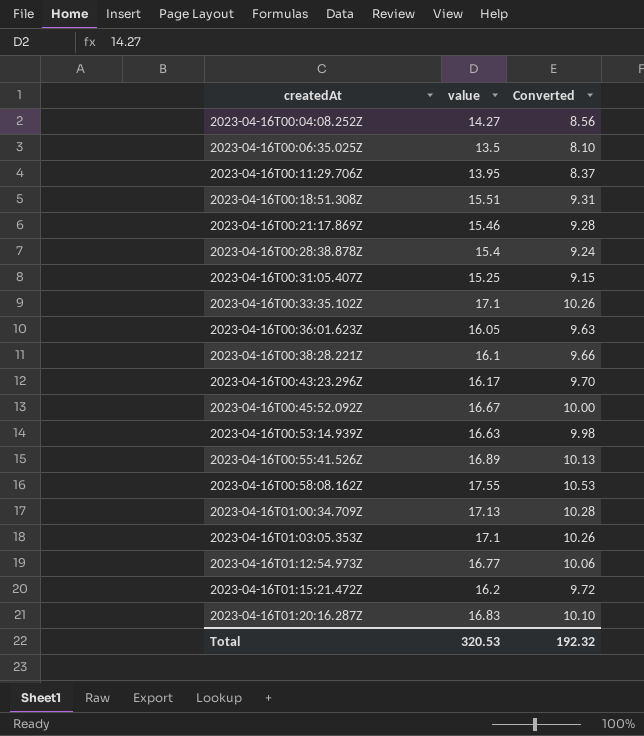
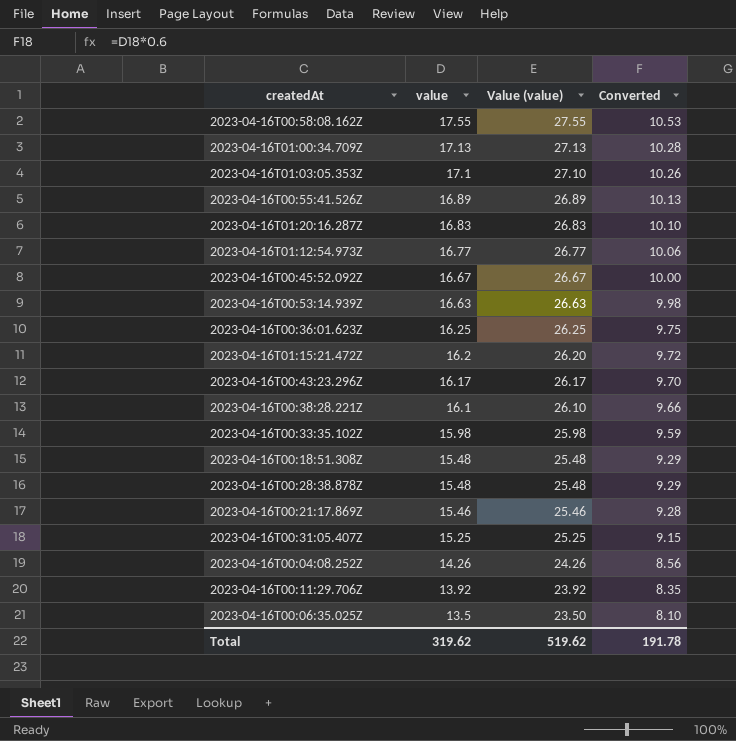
row order: createdAt ascending -> value descending
column Value (value) | formula: none -> [value] + 10
2023-04-16T00:36:01.623Z | value: 16.05 -> 16.25
2023-04-16T00:36:01.623Z | Converted: 9.63 -> 9.75
2023-04-16T00:33:35.102Z | value: 17.1 -> 15.98
2023-04-16T00:33:35.102Z | Converted: 10.26 -> 9.59
2023-04-16T00:18:51.308Z | value: 15.51 -> 15.48
2023-04-16T00:18:51.308Z | Converted: 9.31 -> 9.29
2023-04-16T00:28:38.878Z | value: 15.4 -> 15.48
2023-04-16T00:28:38.878Z | Converted: 9.24 -> 9.29
2023-04-16T00:04:08.252Z | value: 14.27 -> 14.26
2023-04-16T00:11:29.706Z | value: 13.95 -> 13.92
2023-04-16T00:11:29.706Z | Converted: 8.37 -> 8.35
Total | value: 320.53 -> 319.62
Total | Converted: 192.32 -> 191.78

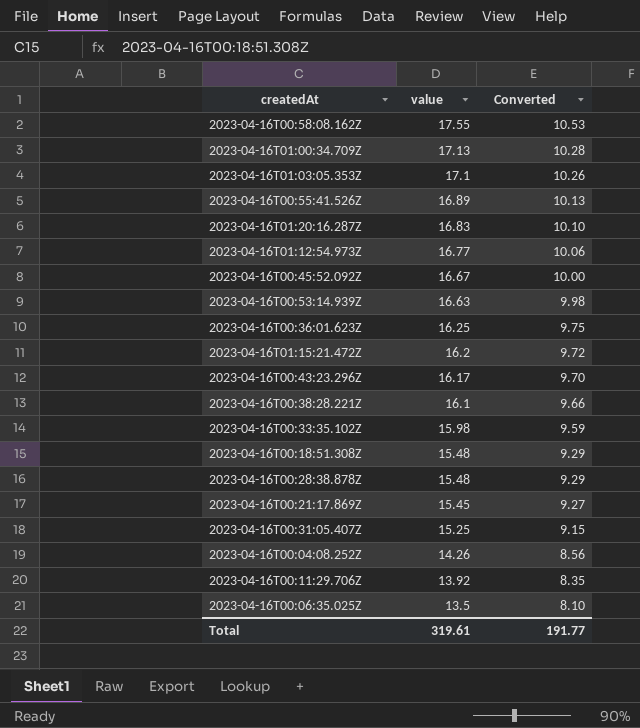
column Value (value) | formula: [value] + 10 -> none
2023-04-16T00:21:17.869Z | value: 15.46 -> 15.45
2023-04-16T00:21:17.869Z | Converted: 9.28 -> 9.27
Total | value: 319.62 -> 319.61
Total | Converted: 191.78 -> 191.77

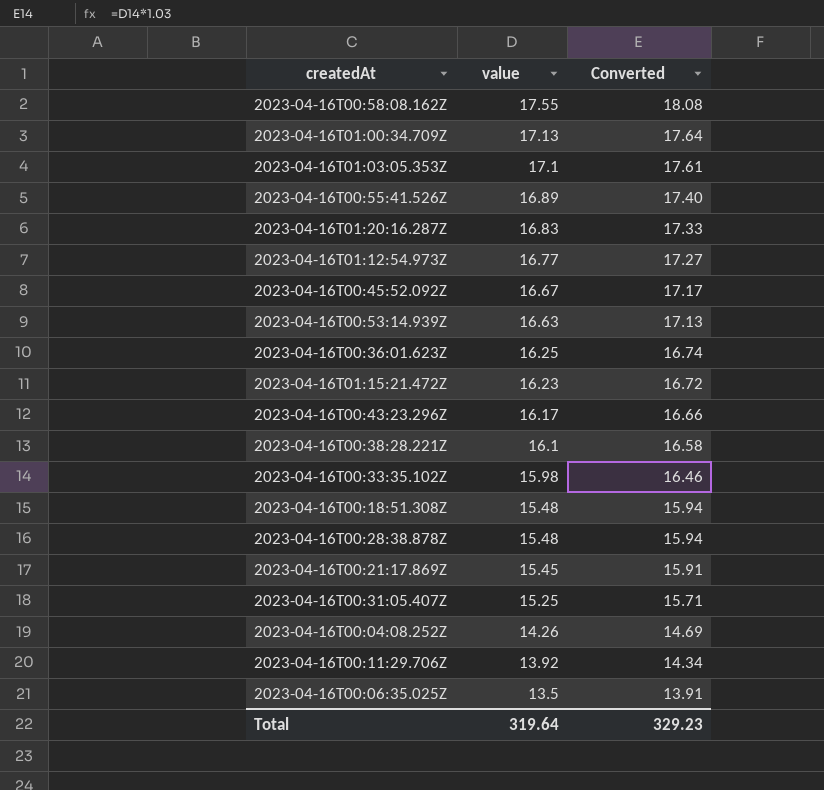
column Converted | formula: [value] * 0.6 -> [value] * 1.03
2023-04-16T01:15:21.472Z | value: 16.2 -> 16.23
Total | value: 319.61 -> 319.64
Total | Converted: 191.77 -> 329.23

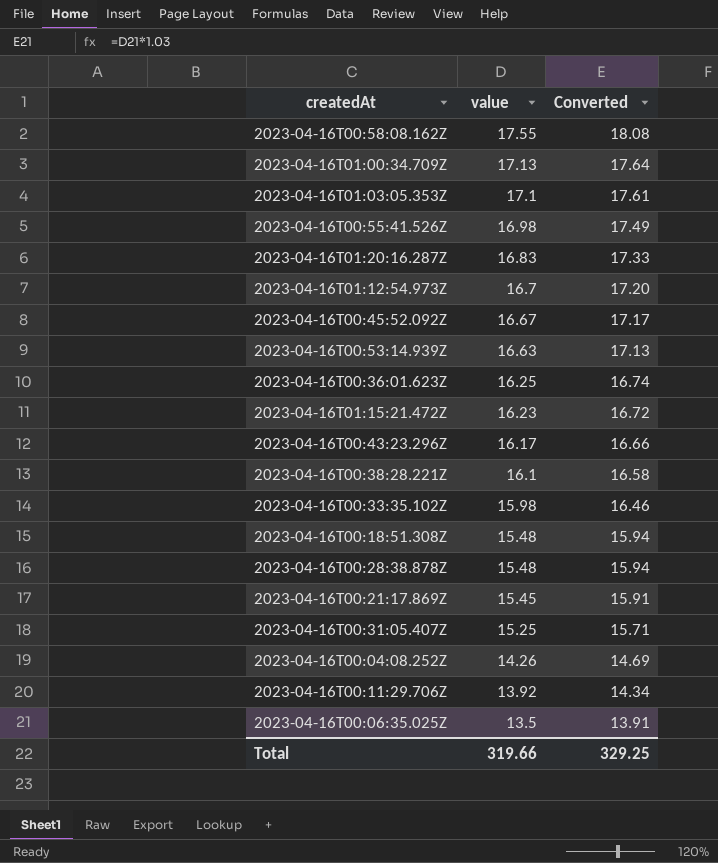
2023-04-16T00:55:41.526Z | value: 16.89 -> 16.98
2023-04-16T00:55:41.526Z | Converted: 17.40 -> 17.49
2023-04-16T01:12:54.973Z | value: 16.77 -> 16.7
2023-04-16T01:12:54.973Z | Converted: 17.27 -> 17.20
Total | value: 319.64 -> 319.66
Total | Converted: 329.23 -> 329.25

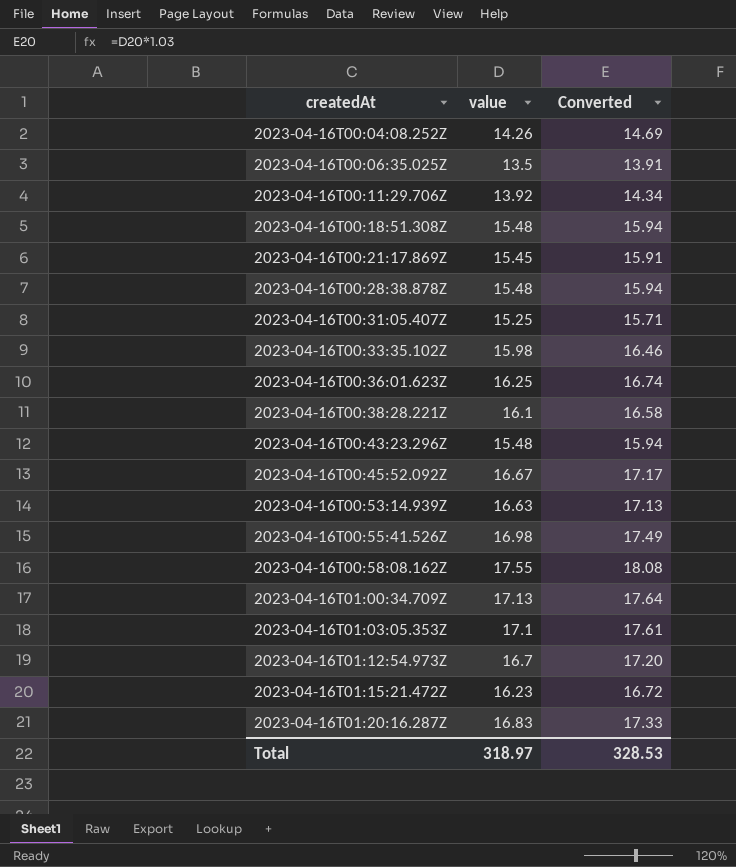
row order: value descending -> createdAt ascending
2023-04-16T00:43:23.296Z | value: 16.17 -> 15.48
2023-04-16T00:43:23.296Z | Converted: 16.66 -> 15.94
Total | value: 319.66 -> 318.97
Total | Converted: 329.25 -> 328.53

